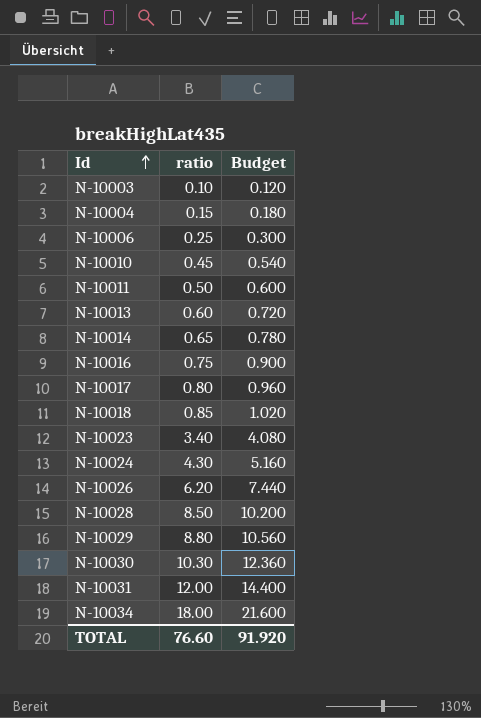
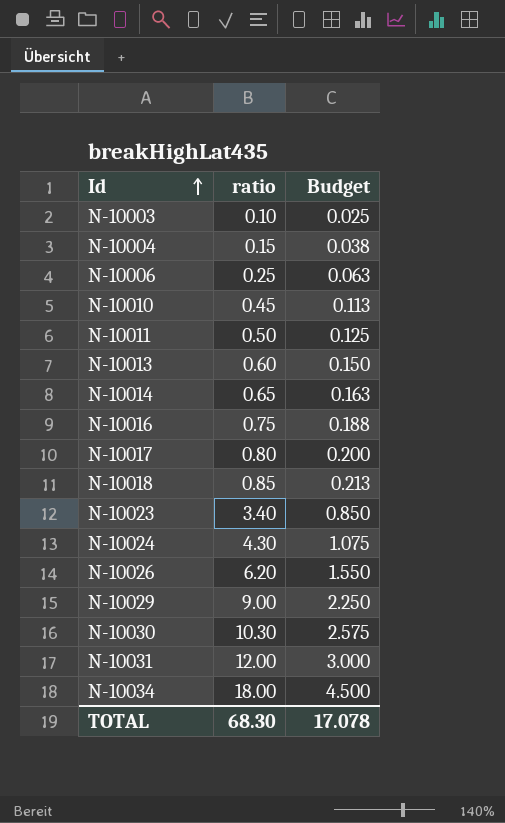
column Budget | formula: [ratio] * 1.2 -> [ratio] * 0.25
row N-10028: 8.50 | 10.200 -> none
N-10029 | ratio: 8.80 -> 9.00
TOTAL | ratio: 76.60 -> 68.30
TOTAL | Budget: 91.920 -> 17.078

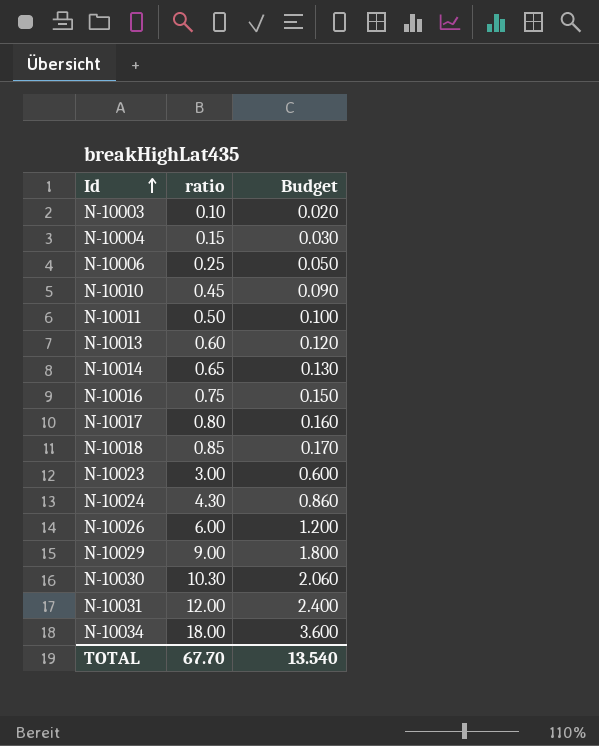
column Budget | formula: [ratio] * 0.25 -> [ratio] * 0.2
N-10023 | ratio: 3.40 -> 3.00
N-10026 | ratio: 6.20 -> 6.00
TOTAL | ratio: 68.30 -> 67.70
TOTAL | Budget: 17.078 -> 13.540

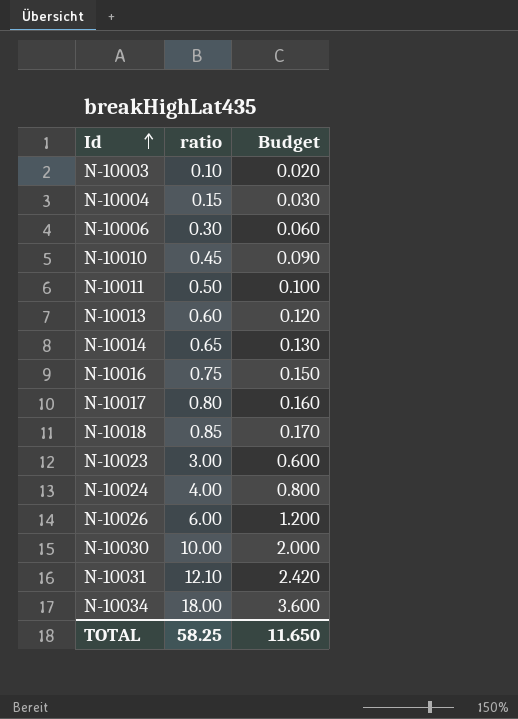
row N-10029: 9.00 | 1.800 -> none
N-10006 | ratio: 0.25 -> 0.30
N-10006 | Budget: 0.050 -> 0.060
N-10024 | ratio: 4.30 -> 4.00
N-10024 | Budget: 0.860 -> 0.800
N-10030 | ratio: 10.30 -> 10.00
N-10030 | Budget: 2.060 -> 2.000
N-10031 | ratio: 12.00 -> 12.10
N-10031 | Budget: 2.400 -> 2.420
TOTAL | ratio: 67.70 -> 58.25
TOTAL | Budget: 13.540 -> 11.650

